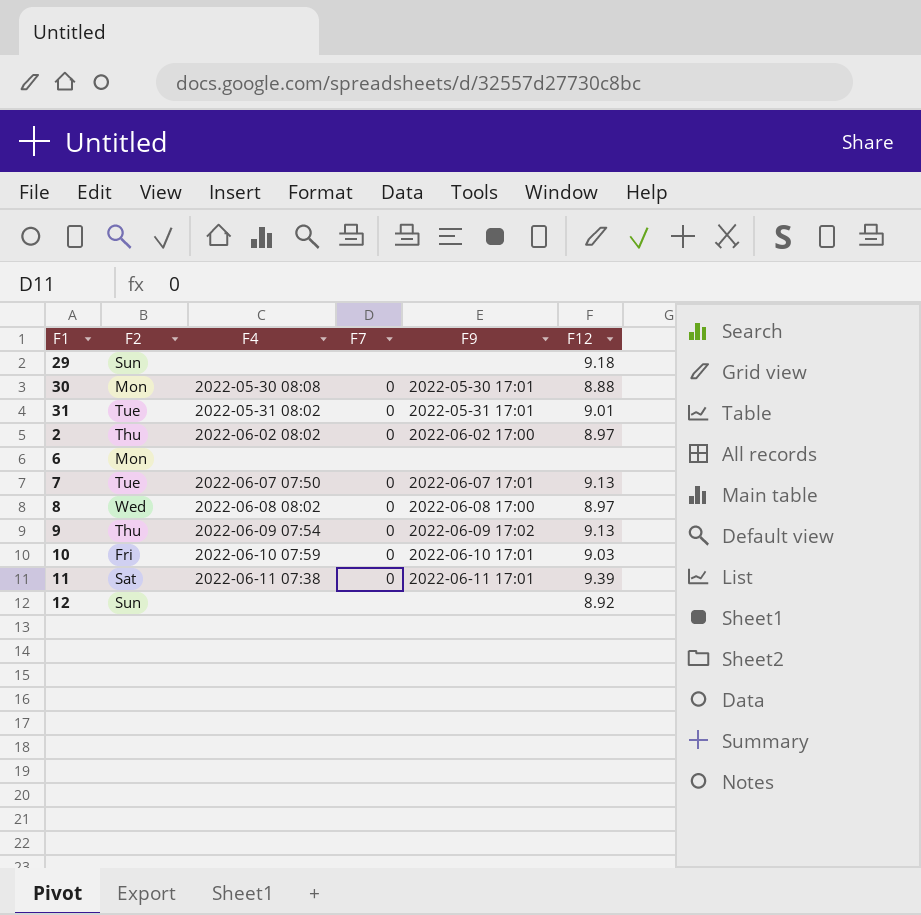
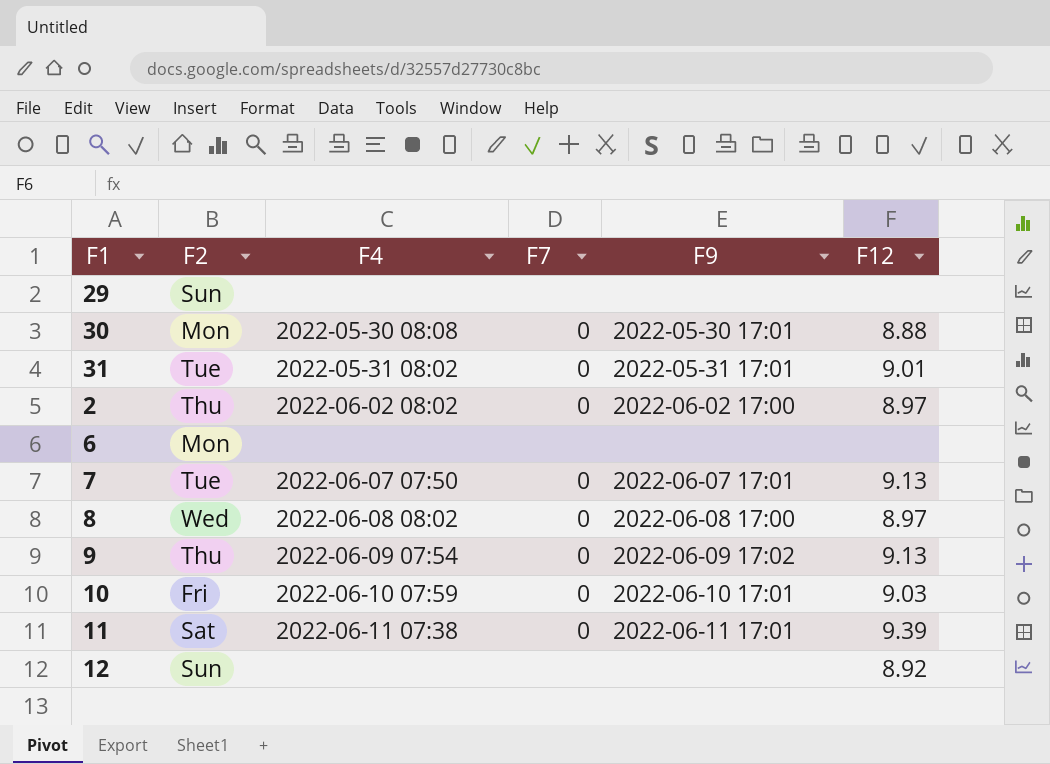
29 | F12: 9.18 -> none

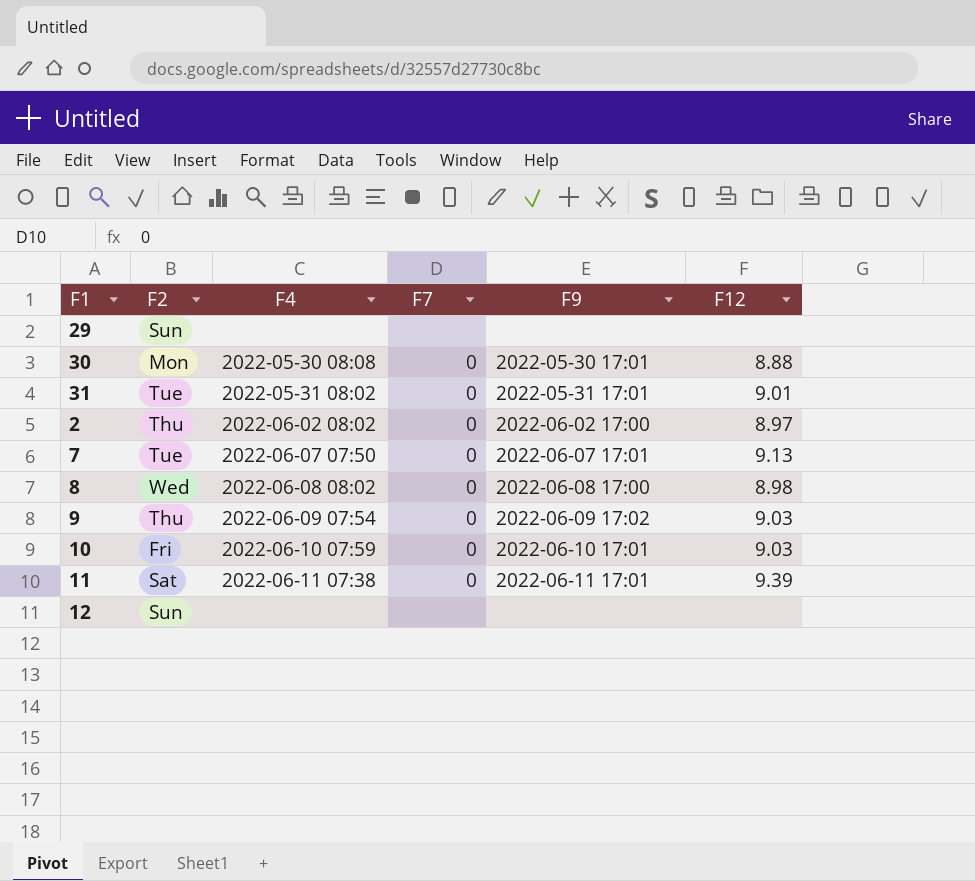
row 6: Mon | none | none | none | none -> none
8 | F12: 8.97 -> 8.98
9 | F12: 9.13 -> 9.03
12 | F12: 8.92 -> none

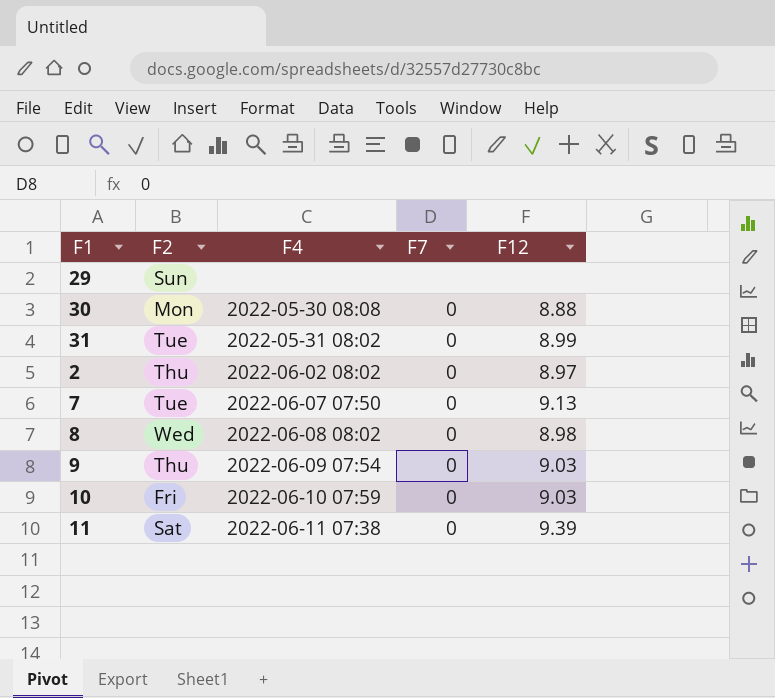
column F9 | position: 5 -> none
row 12: Sun | none | none | none | none -> none
31 | F12: 9.01 -> 8.99

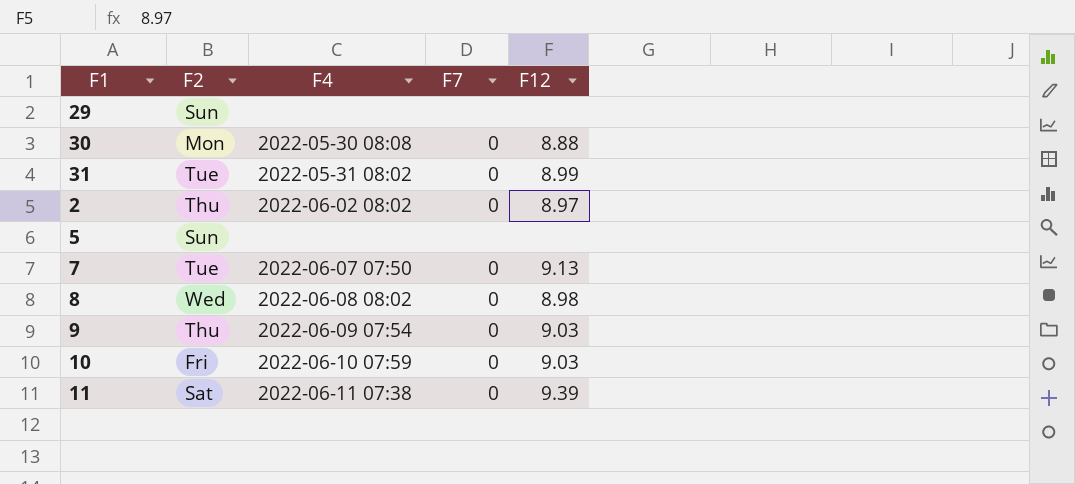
row 5: none -> Sun | none | none | none

